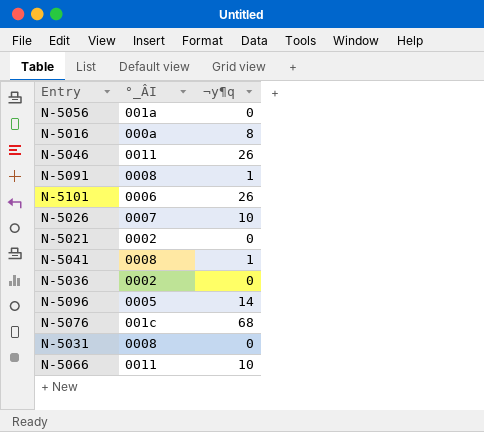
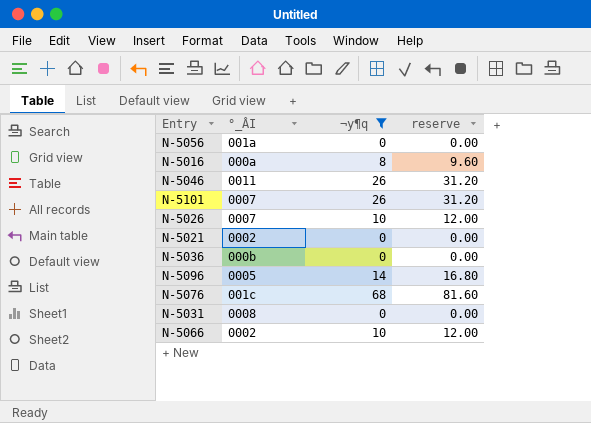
filter: none -> ¬y¶q != 1
column reserve | formula: none -> [¬y¶q] * 1.2
N-5101 | °_ÂI: 0006 -> 0007
N-5036 | °_ÂI: 0002 -> 000b
N-5066 | °_ÂI: 0011 -> 0002

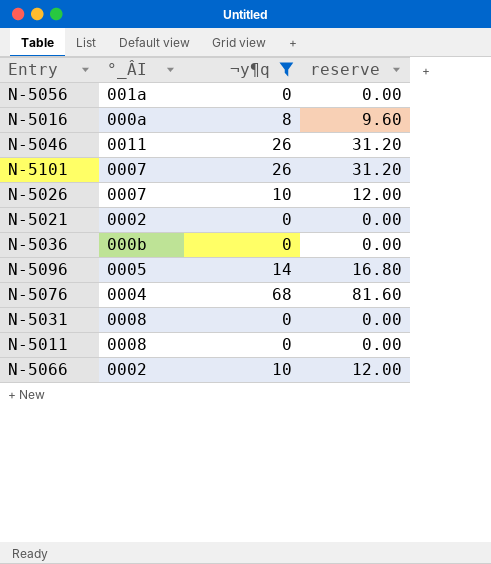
N-5076 | °_ÂI: 001c -> 0004
row N-5011: none -> 0008 | 0 | 0.00

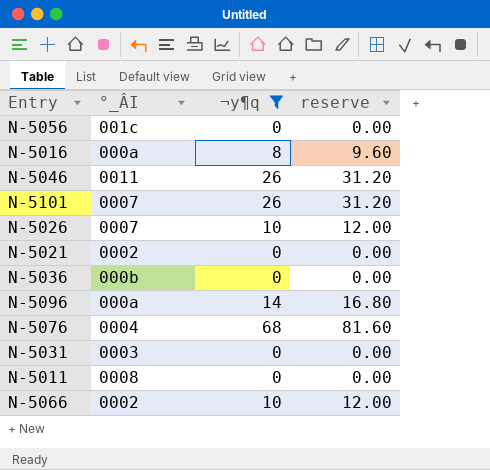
N-5056 | °_ÂI: 001a -> 001c
N-5096 | °_ÂI: 0005 -> 000a
N-5031 | °_ÂI: 0008 -> 0003

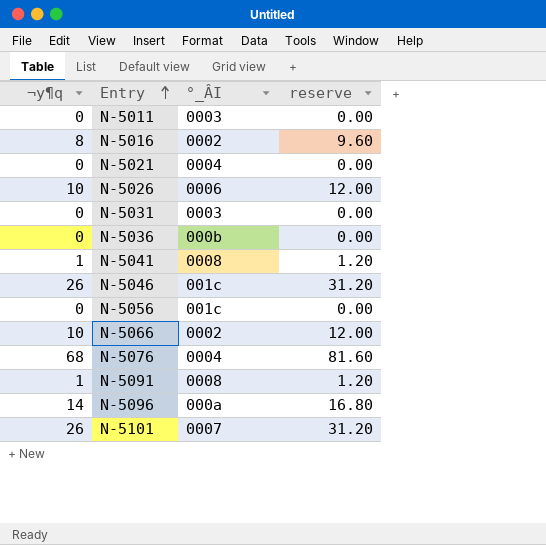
filter: ¬y¶q != 1 -> none
row order: none -> Entry ascending
column ¬y¶q | position: 3 -> 1
N-5011 | °_ÂI: 0008 -> 0003
N-5016 | °_ÂI: 000a -> 0002
N-5021 | °_ÂI: 0002 -> 0004
N-5026 | °_ÂI: 0007 -> 0006
N-5046 | °_ÂI: 0011 -> 001c

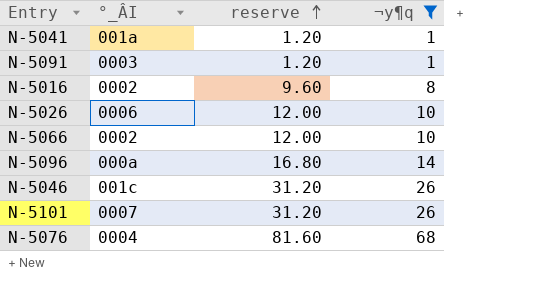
filter: none -> ¬y¶q != 0
row order: Entry ascending -> reserve ascending
column ¬y¶q | position: 1 -> 4
N-5041 | °_ÂI: 0008 -> 001a
N-5091 | °_ÂI: 0008 -> 0003

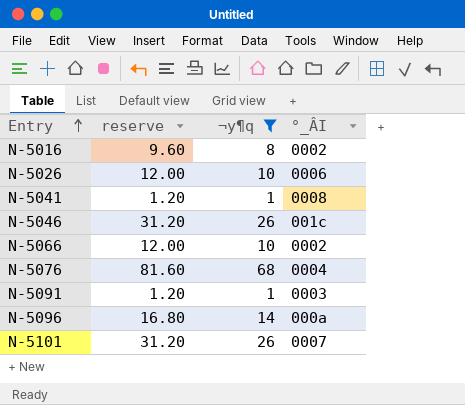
row order: reserve ascending -> Entry ascending
column °_ÂI | position: 2 -> 4
N-5041 | °_ÂI: 001a -> 0008

